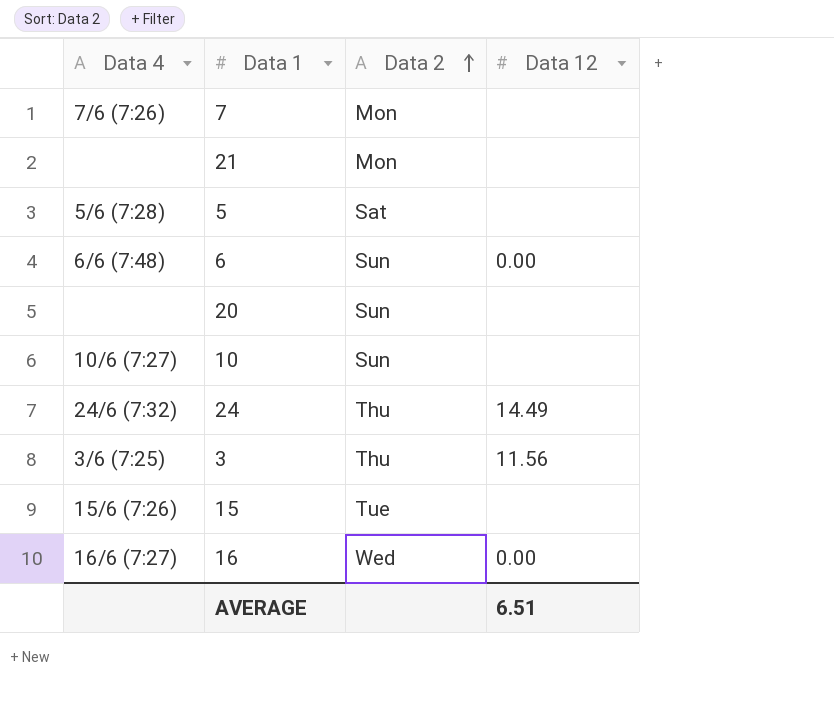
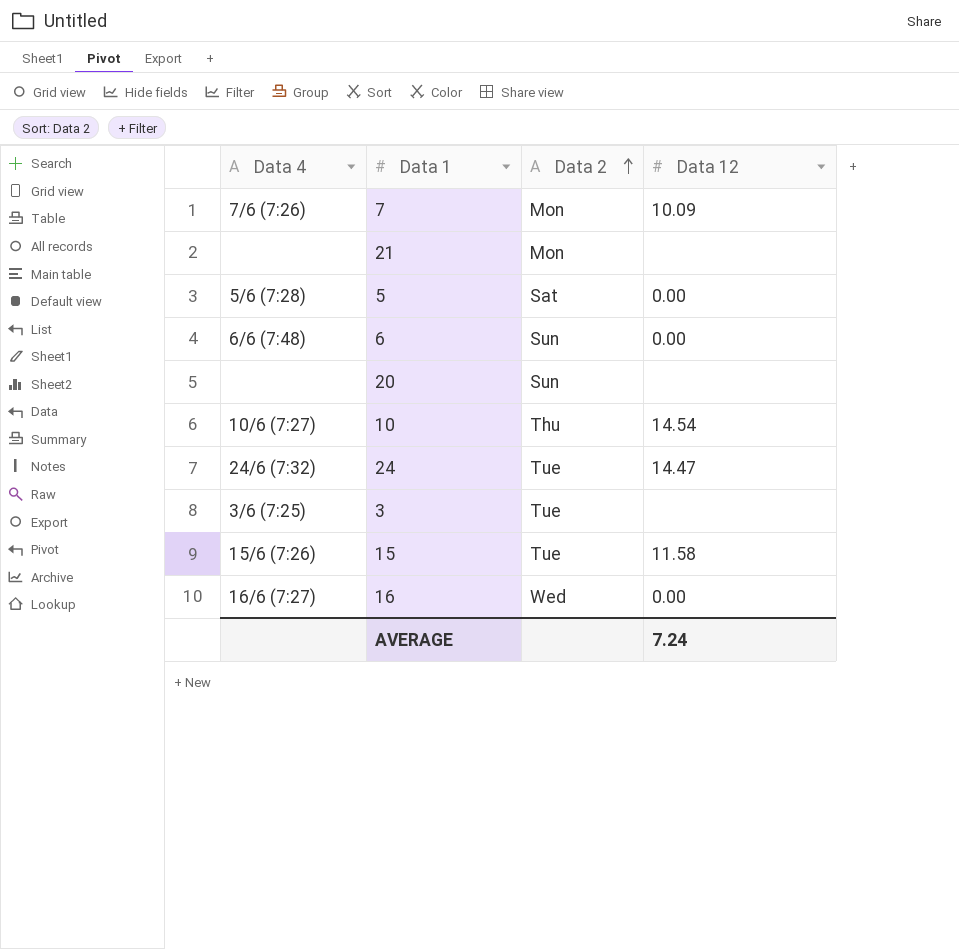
7 | Data 12: none -> 10.09
5 | Data 12: none -> 0.00
10 | Data 2: Sun -> Thu
10 | Data 12: none -> 14.54
24 | Data 2: Thu -> Tue
24 | Data 12: 14.49 -> 14.47
3 | Data 2: Thu -> Tue
3 | Data 12: 11.56 -> none
15 | Data 12: none -> 11.58
AVERAGE | Data 12: 6.51 -> 7.24

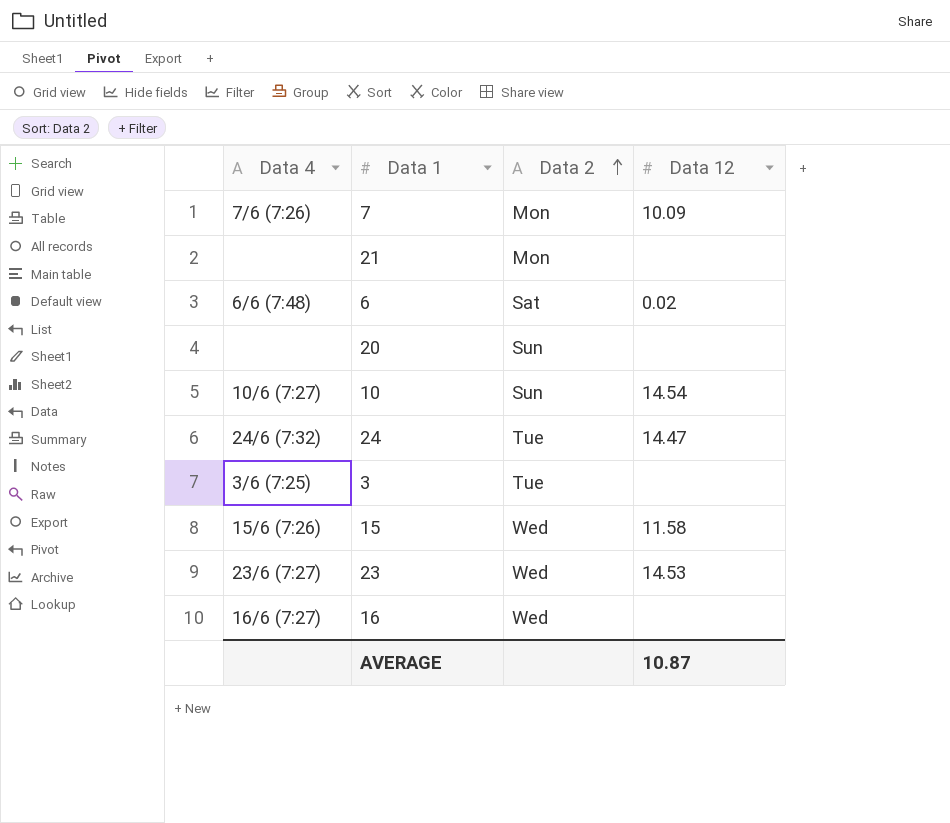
row 5: 5/6 (7:28) | Sat | 0.00 -> none
6 | Data 2: Sun -> Sat
6 | Data 12: 0.00 -> 0.02
10 | Data 2: Thu -> Sun
15 | Data 2: Tue -> Wed
row 23: none -> 23/6 (7:27) | Wed | 14.53
16 | Data 12: 0.00 -> none
AVERAGE | Data 12: 7.24 -> 10.87

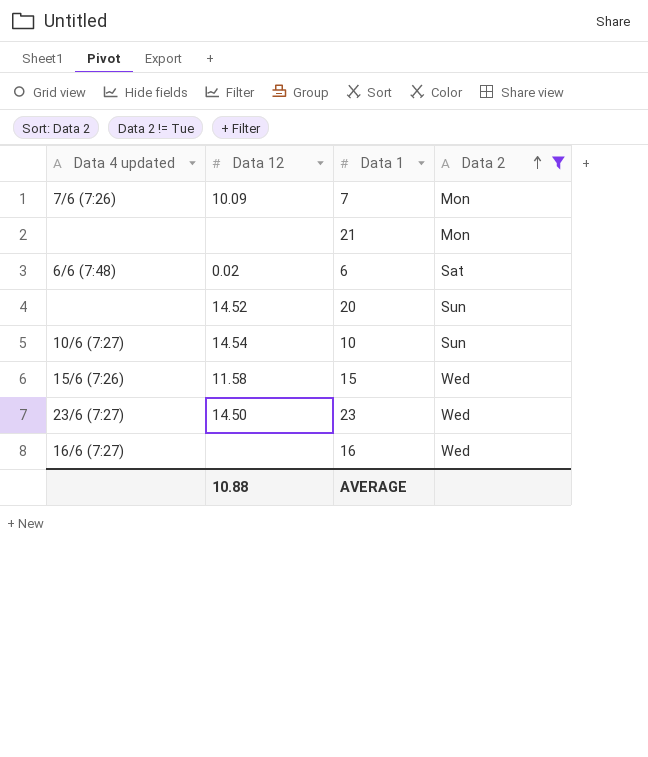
filter: none -> Data 2 != Tue
column name: Data 4 -> Data 4 updated
column Data 12 | position: 4 -> 2
20 | Data 12: none -> 14.52
23 | Data 12: 14.53 -> 14.50
AVERAGE | Data 12: 10.87 -> 10.88

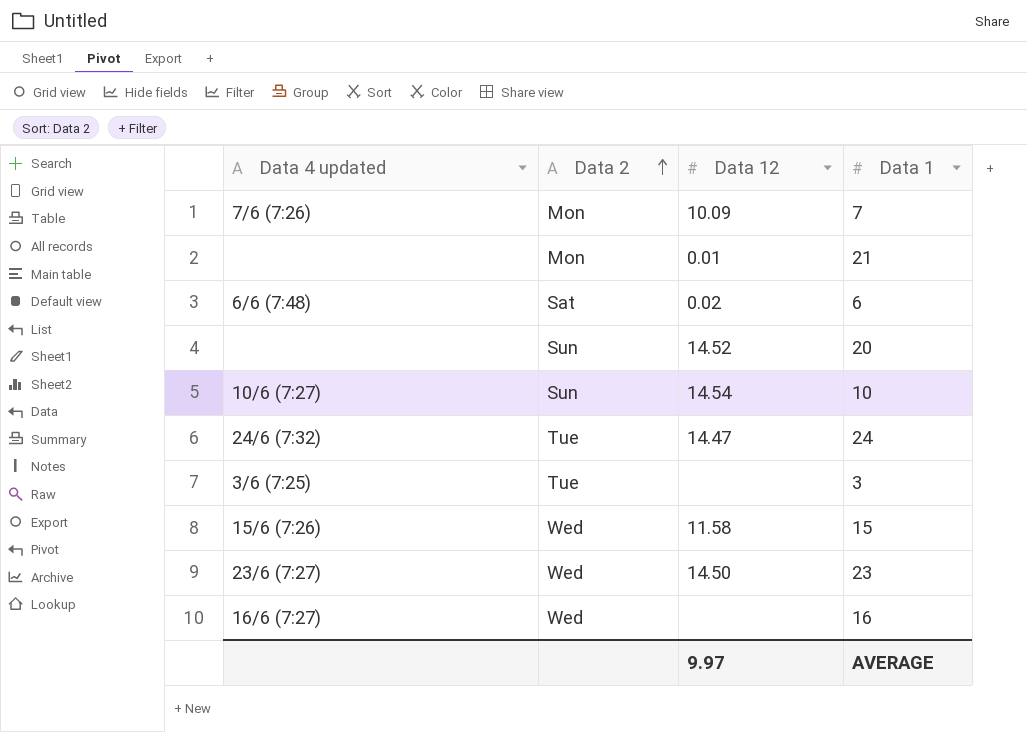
filter: Data 2 != Tue -> none
column Data 2 | position: 4 -> 2
21 | Data 12: none -> 0.01
AVERAGE | Data 12: 10.88 -> 9.97

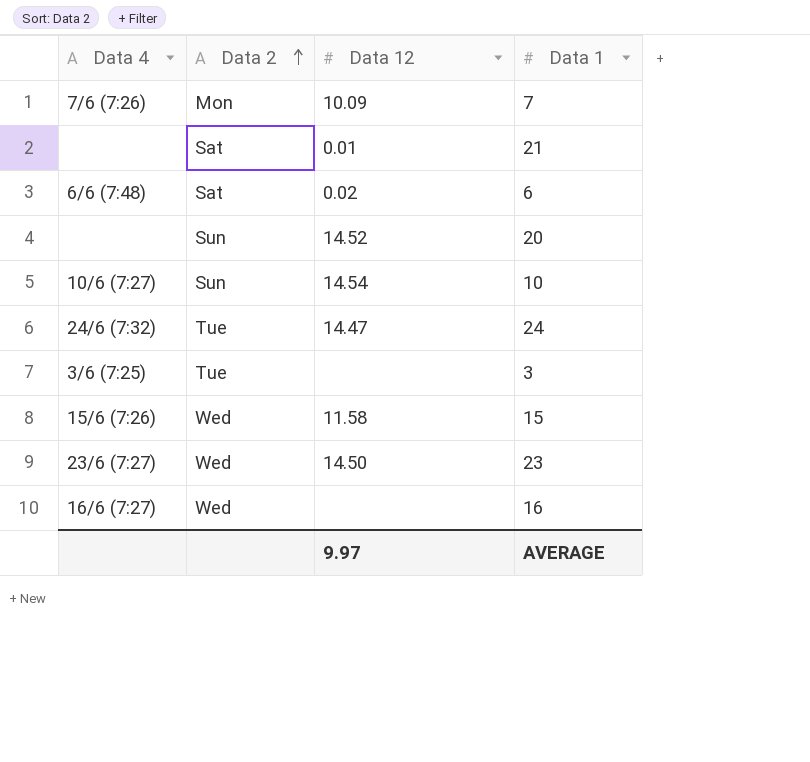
column name: Data 4 updated -> Data 4
21 | Data 2: Mon -> Sat

